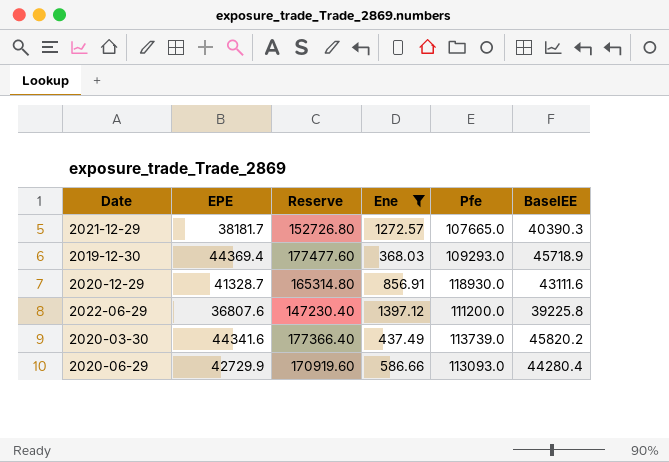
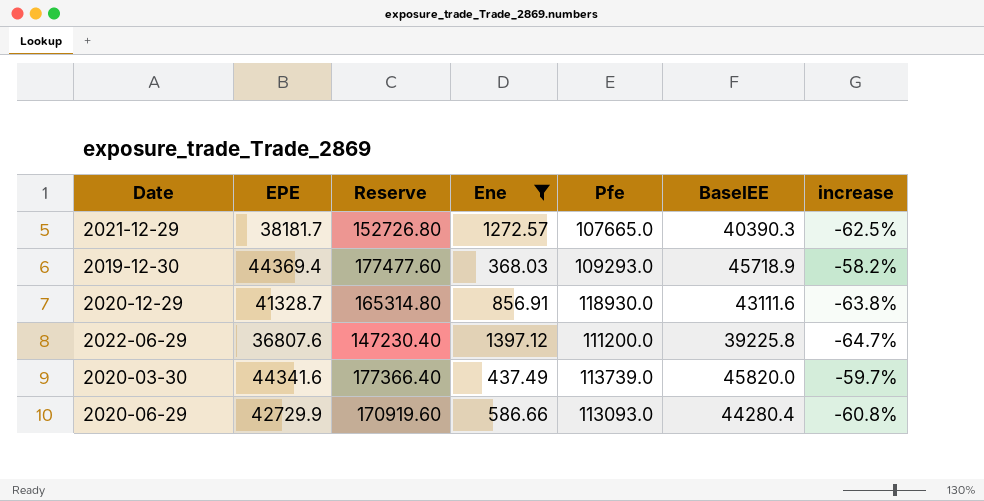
column increase | formula: none -> ([BaselEE] - [Pfe]) / [Pfe]
2020-03-30 | BaselEE: 45820.2 -> 45820.0

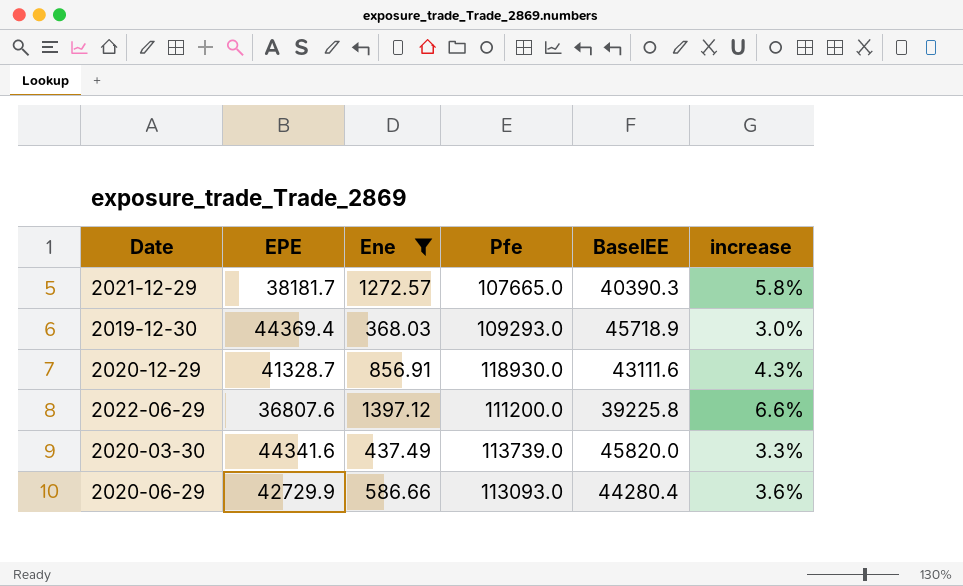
column Reserve | formula: [EPE] * 4 -> none
column increase | formula: ([BaselEE] - [Pfe]) / [Pfe] -> ([BaselEE] - [EPE]) / [EPE]

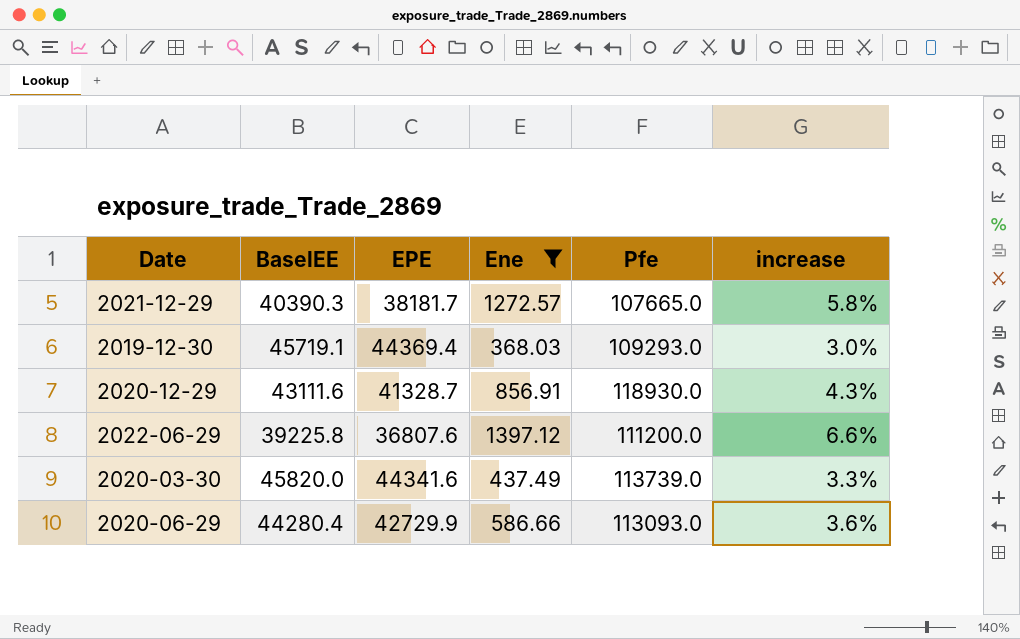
column BaselEE | position: 5 -> 2
2019-12-30 | BaselEE: 45718.9 -> 45719.1

